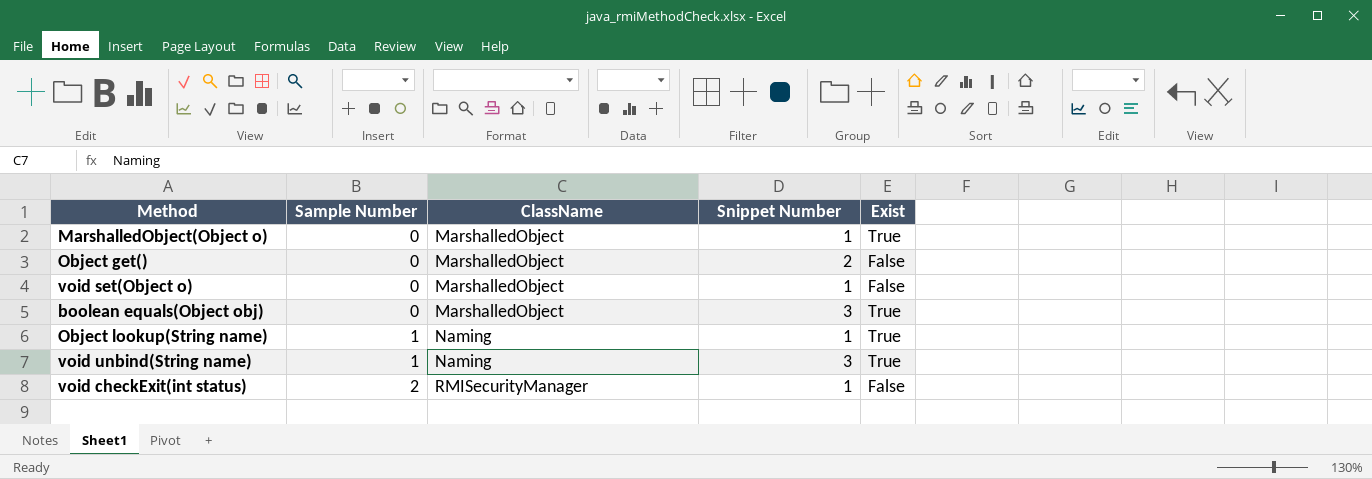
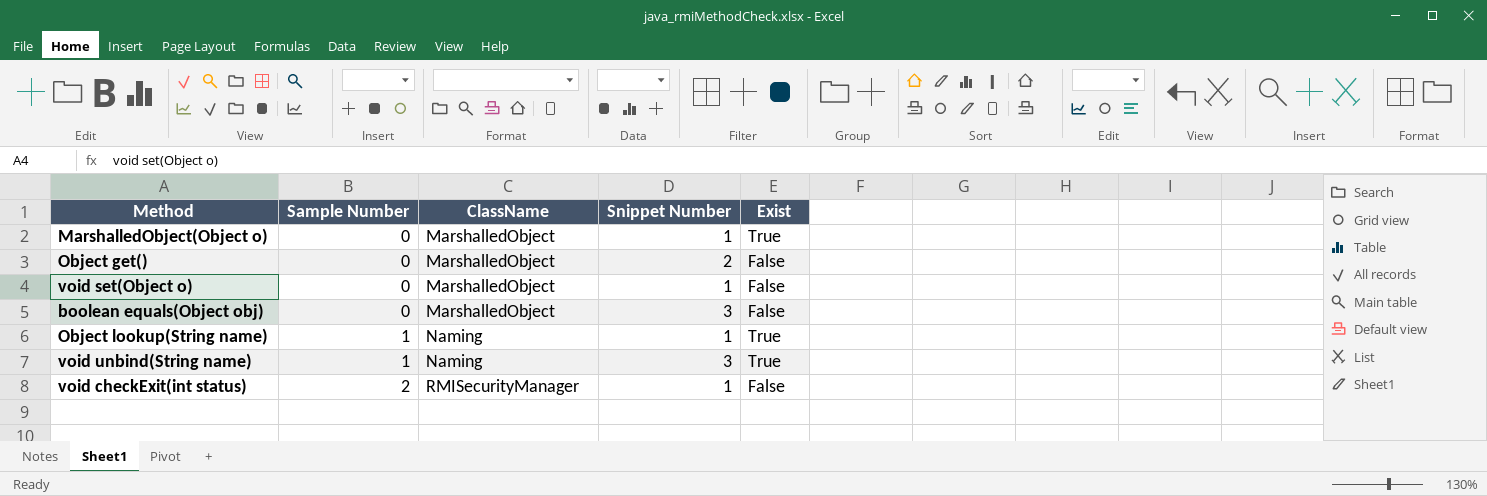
boolean equals(Object obj) | Exist: True -> False

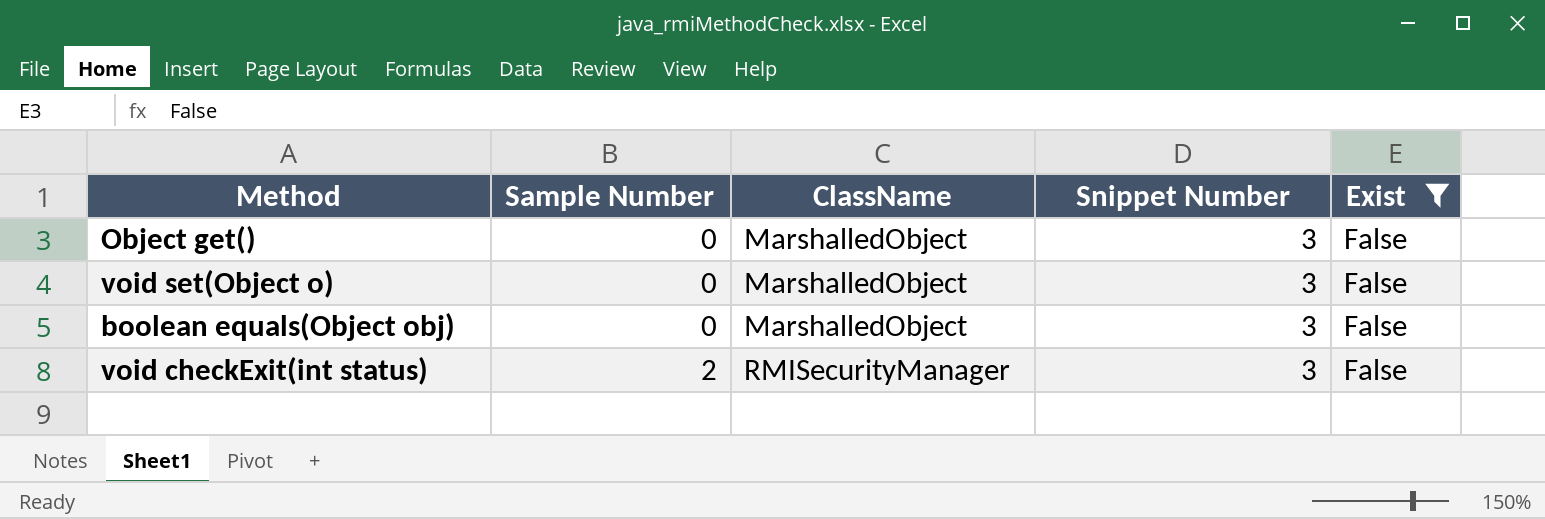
filter: none -> Exist = False
Object get() | Snippet Number: 2 -> 3
void set(Object o) | Snippet Number: 1 -> 3
void checkExit(int status) | Snippet Number: 1 -> 3

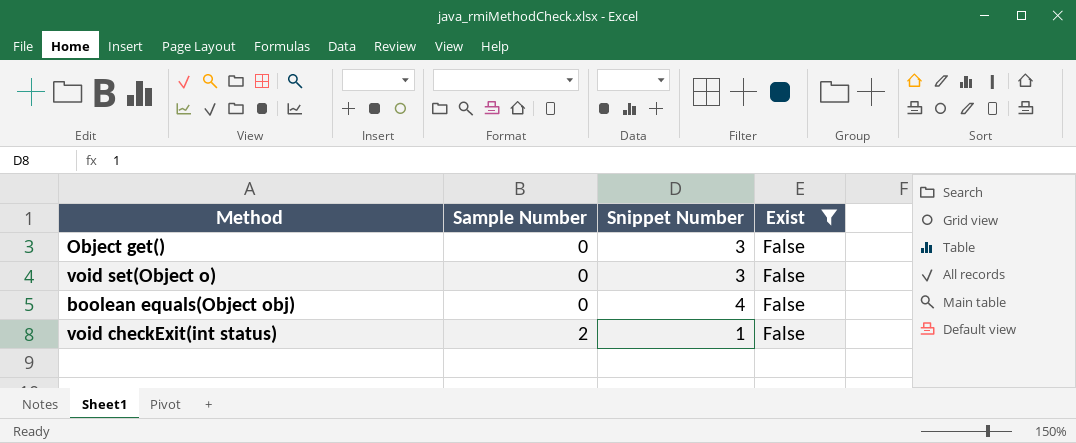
column ClassName | position: 3 -> none
boolean equals(Object obj) | Snippet Number: 3 -> 4
void checkExit(int status) | Snippet Number: 3 -> 1

